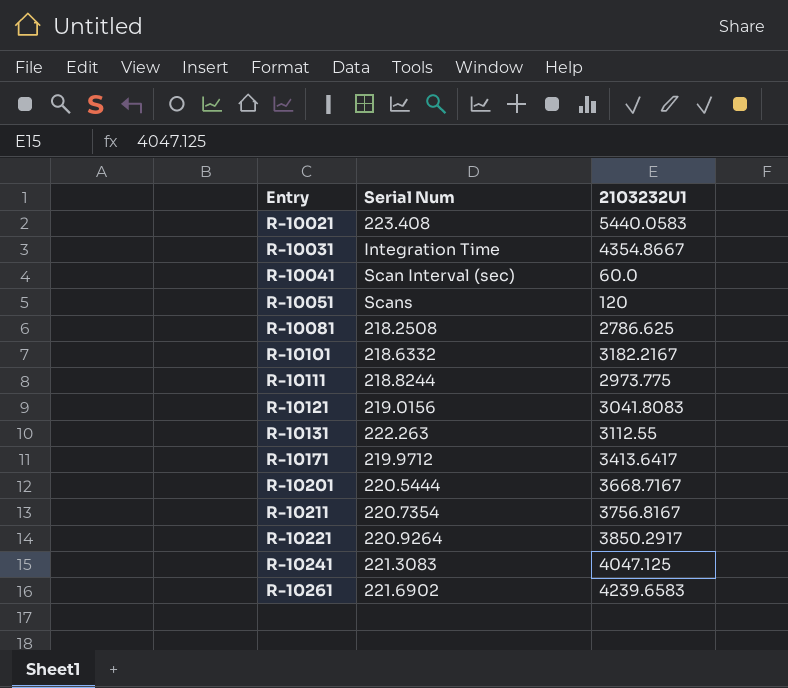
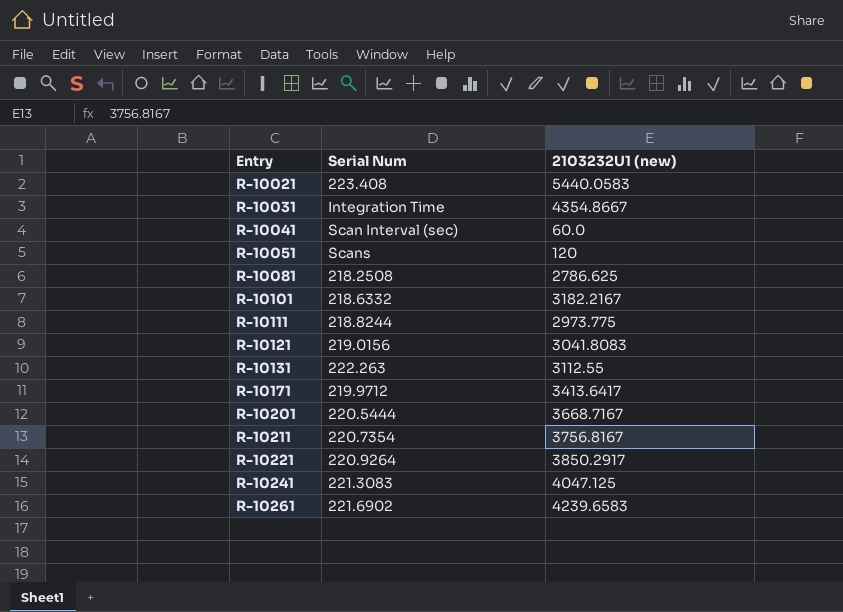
column name: 2103232U1 -> 2103232U1 (new)

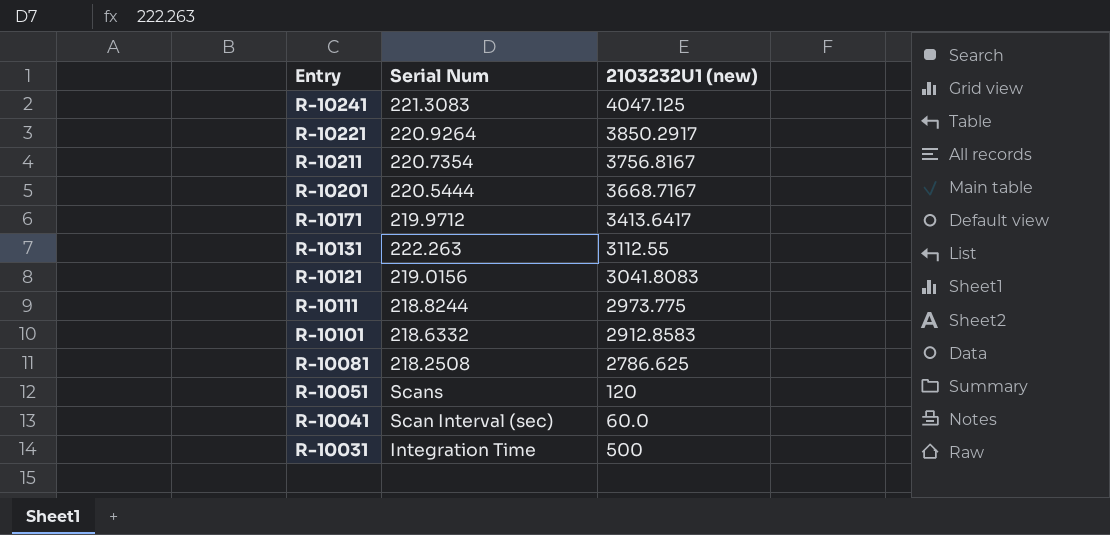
row order: Entry ascending -> Entry descending
row R-10021: 223.408 | 5440.0583 -> none
row R-10261: 221.6902 | 4239.6583 -> none
R-10101 | 2103232U1 (new): 3182.2167 -> 2912.8583
R-10031 | 2103232U1 (new): 4354.8667 -> 500

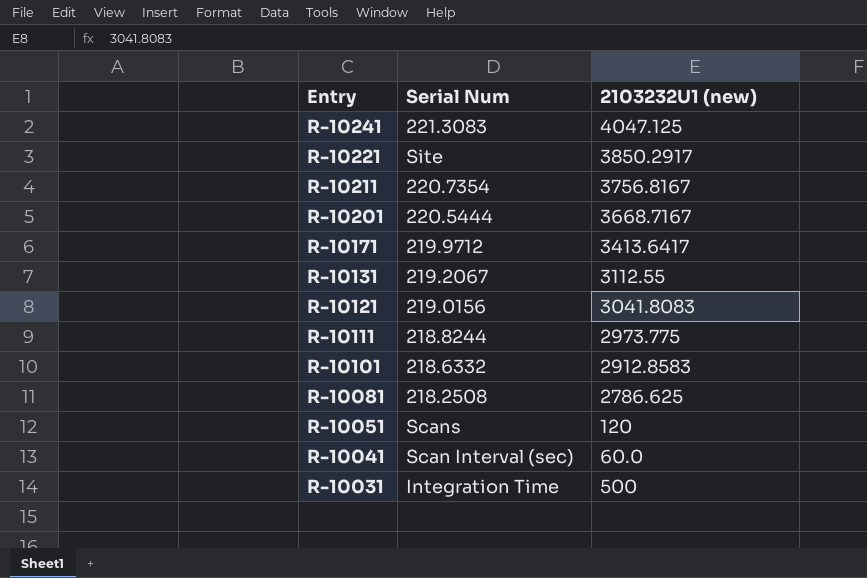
R-10221 | Serial Num: 220.9264 -> Site
R-10131 | Serial Num: 222.263 -> 219.2067

